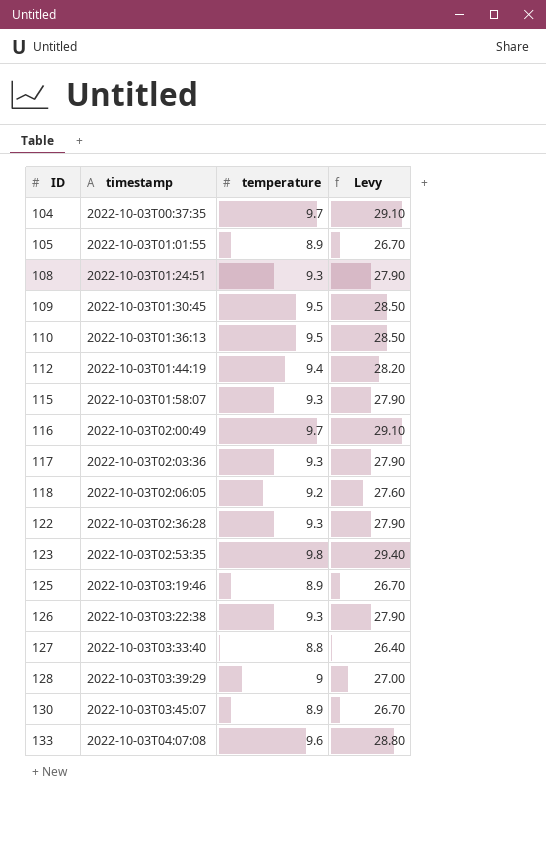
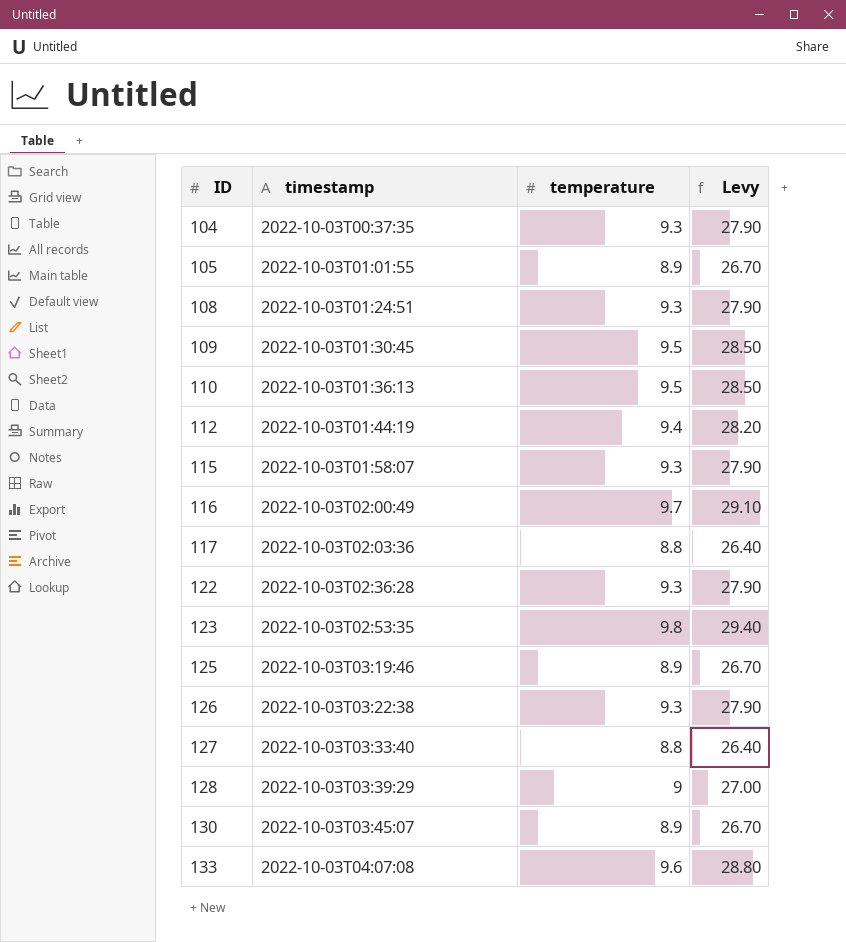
row 118: 2022-10-03T02:06:05 | 9.2 | 27.60 -> none
104 | temperature: 9.7 -> 9.3
104 | Levy: 29.10 -> 27.90
117 | temperature: 9.3 -> 8.8
117 | Levy: 27.90 -> 26.40

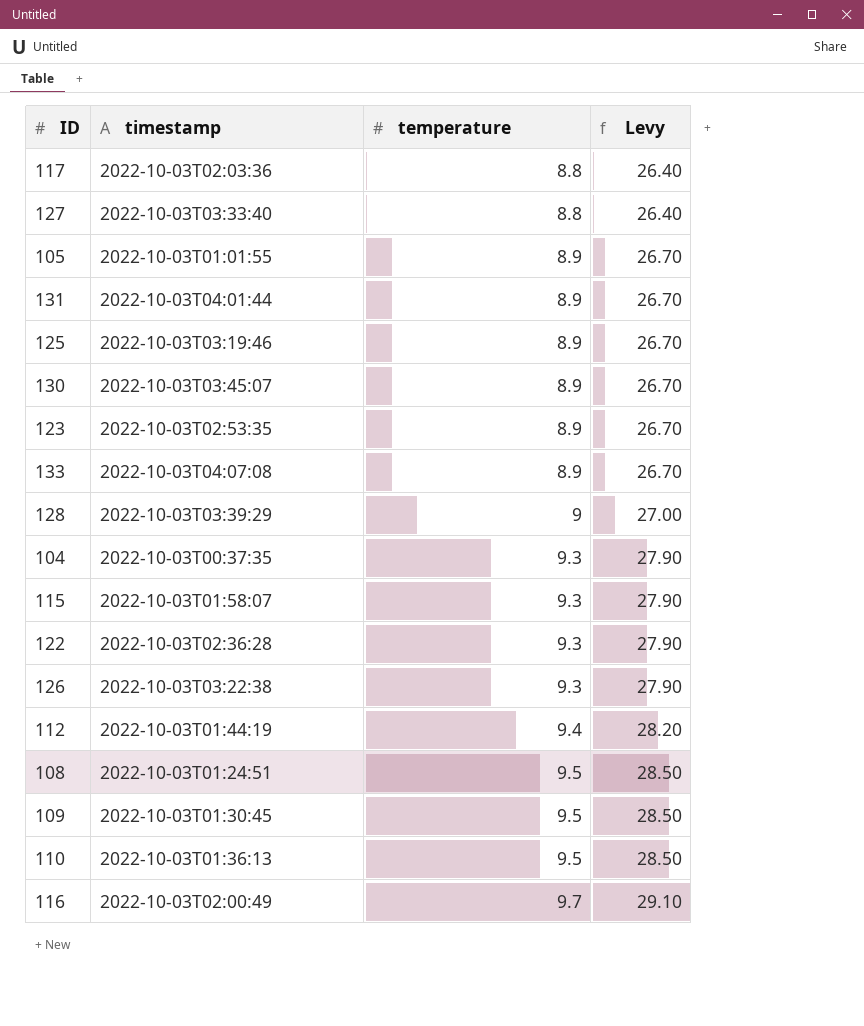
row order: ID ascending -> temperature ascending
row 131: none -> 2022-10-03T04:01:44 | 8.9 | 26.70
123 | temperature: 9.8 -> 8.9
123 | Levy: 29.40 -> 26.70
133 | temperature: 9.6 -> 8.9
133 | Levy: 28.80 -> 26.70
108 | temperature: 9.3 -> 9.5
108 | Levy: 27.90 -> 28.50

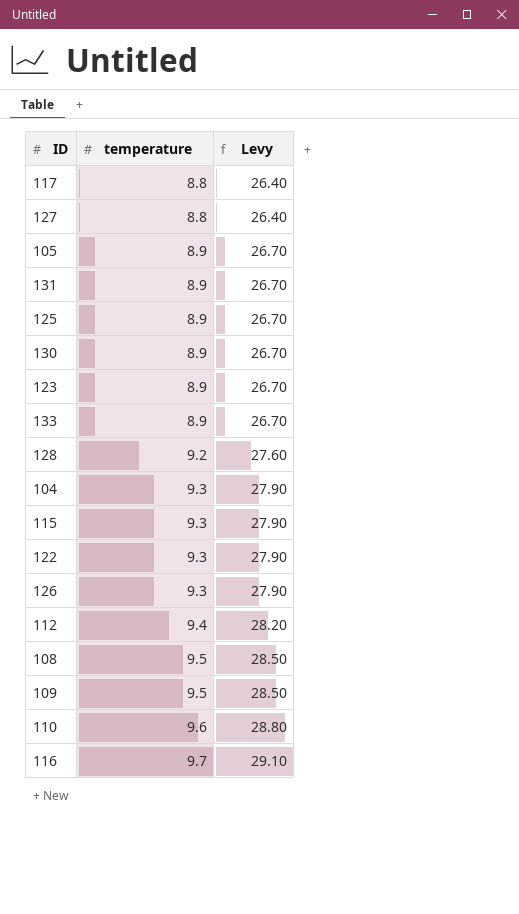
column timestamp | position: 2 -> none
128 | temperature: 9 -> 9.2
128 | Levy: 27.00 -> 27.60
110 | temperature: 9.5 -> 9.6
110 | Levy: 28.50 -> 28.80

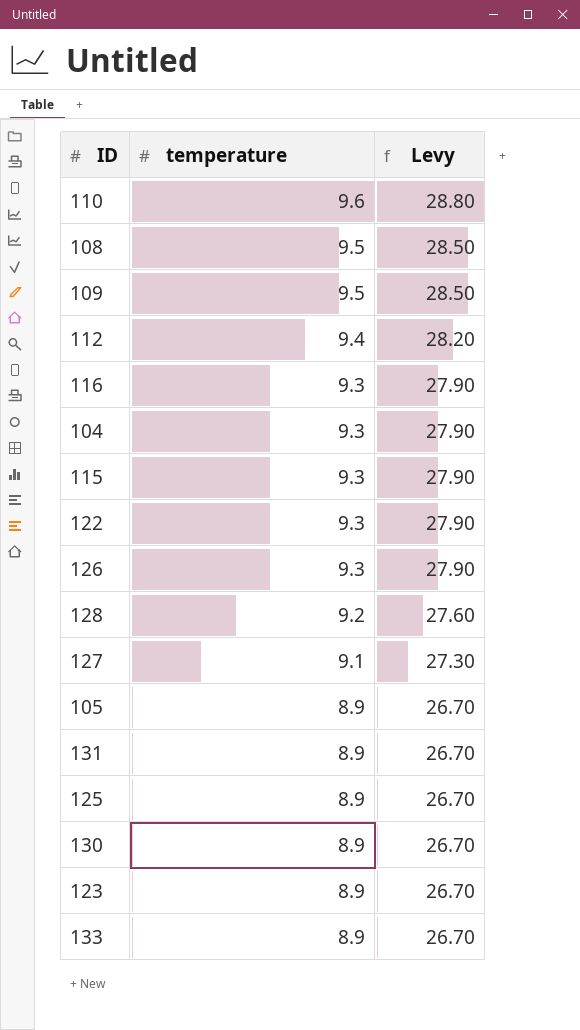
row order: temperature ascending -> temperature descending
row 117: 8.8 | 26.40 -> none
116 | temperature: 9.7 -> 9.3
116 | Levy: 29.10 -> 27.90
127 | temperature: 8.8 -> 9.1
127 | Levy: 26.40 -> 27.30

